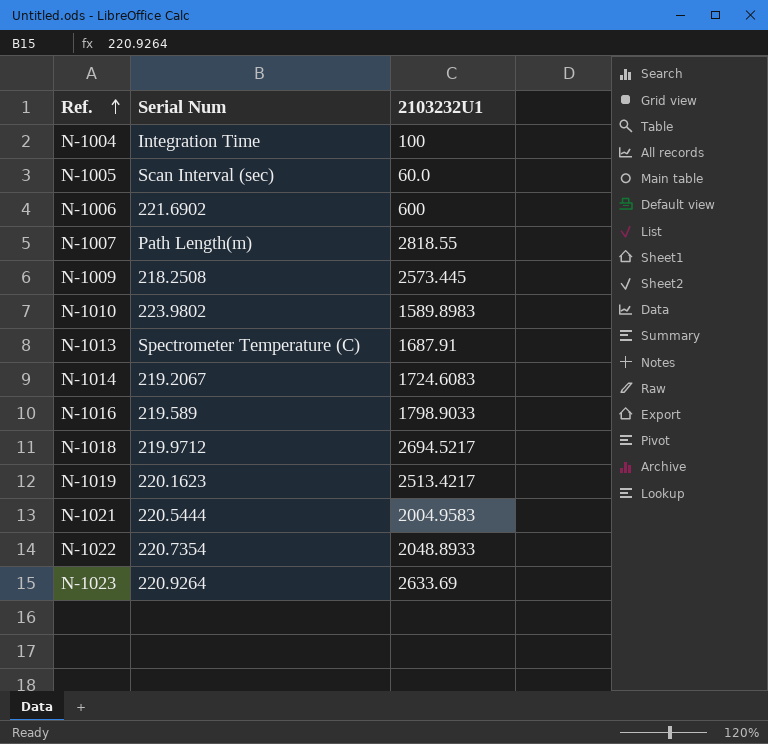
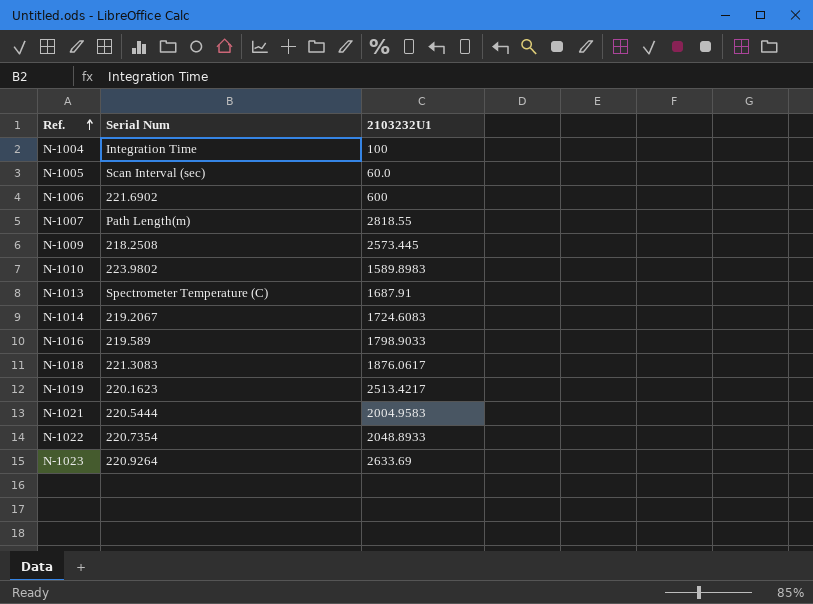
N-1018 | Serial Num: 219.9712 -> 221.3083
N-1018 | 2103232U1: 2694.5217 -> 1876.0617

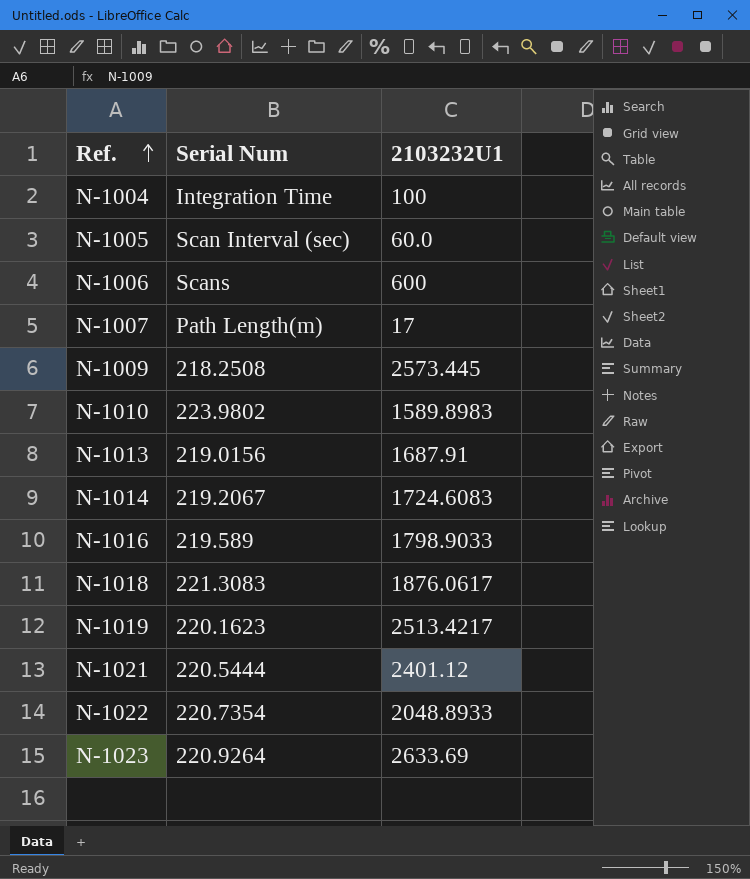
N-1006 | Serial Num: 221.6902 -> Scans
N-1007 | 2103232U1: 2818.55 -> 17
N-1013 | Serial Num: Spectrometer Temperature (C) -> 219.0156
N-1021 | 2103232U1: 2004.9583 -> 2401.12

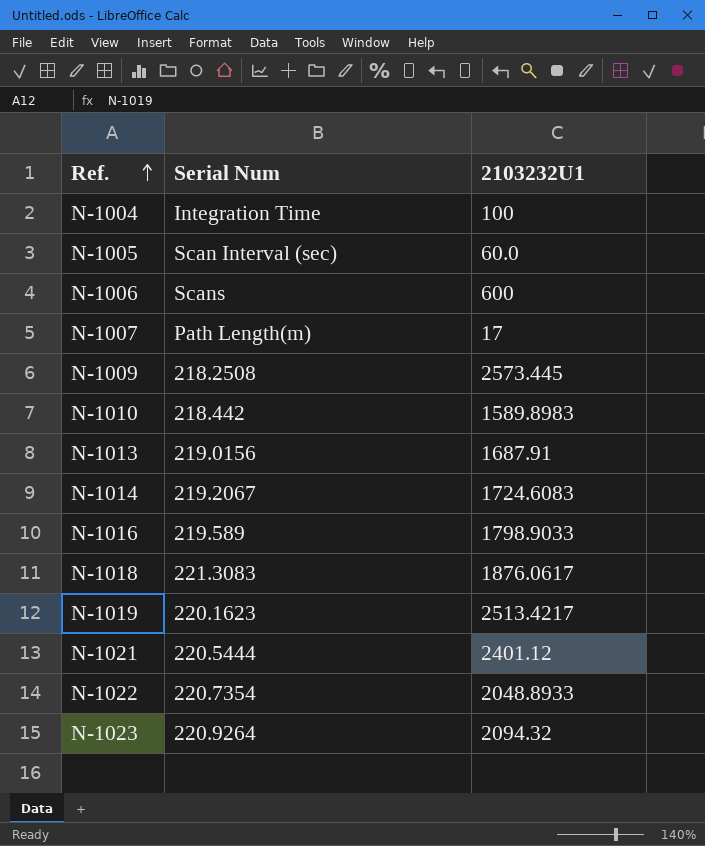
N-1010 | Serial Num: 223.9802 -> 218.442
N-1023 | 2103232U1: 2633.69 -> 2094.32

